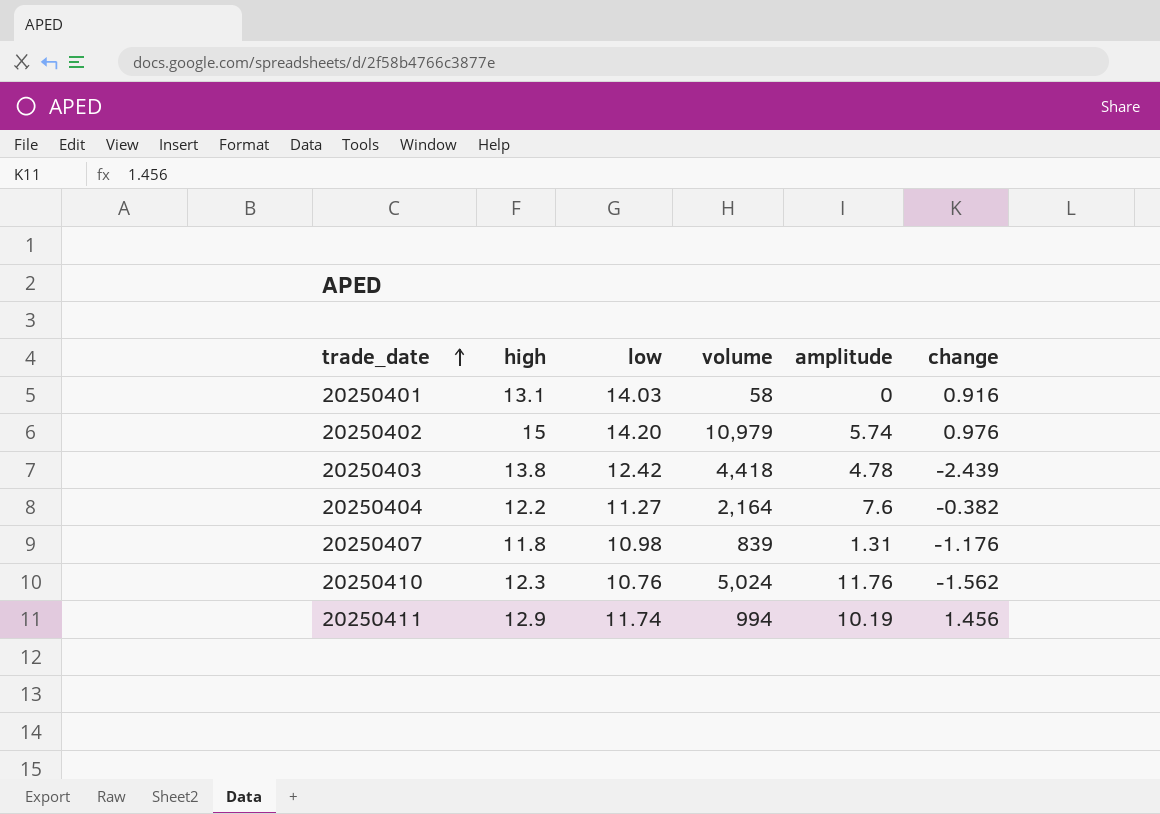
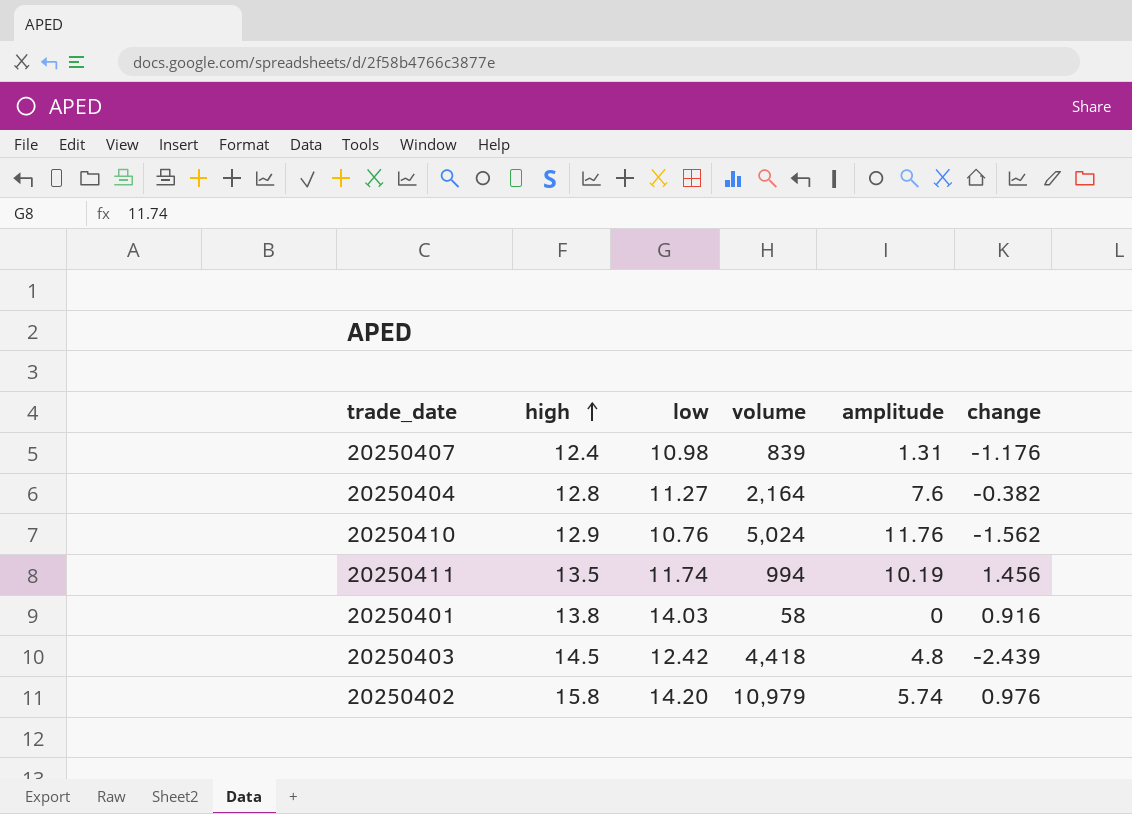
row order: trade_date ascending -> high ascending
20250407 | high: 11.8 -> 12.4
20250404 | high: 12.2 -> 12.8
20250410 | high: 12.3 -> 12.9
20250411 | high: 12.9 -> 13.5
20250401 | high: 13.1 -> 13.8
20250403 | high: 13.8 -> 14.5
20250403 | amplitude: 4.78 -> 4.8
20250402 | high: 15 -> 15.8

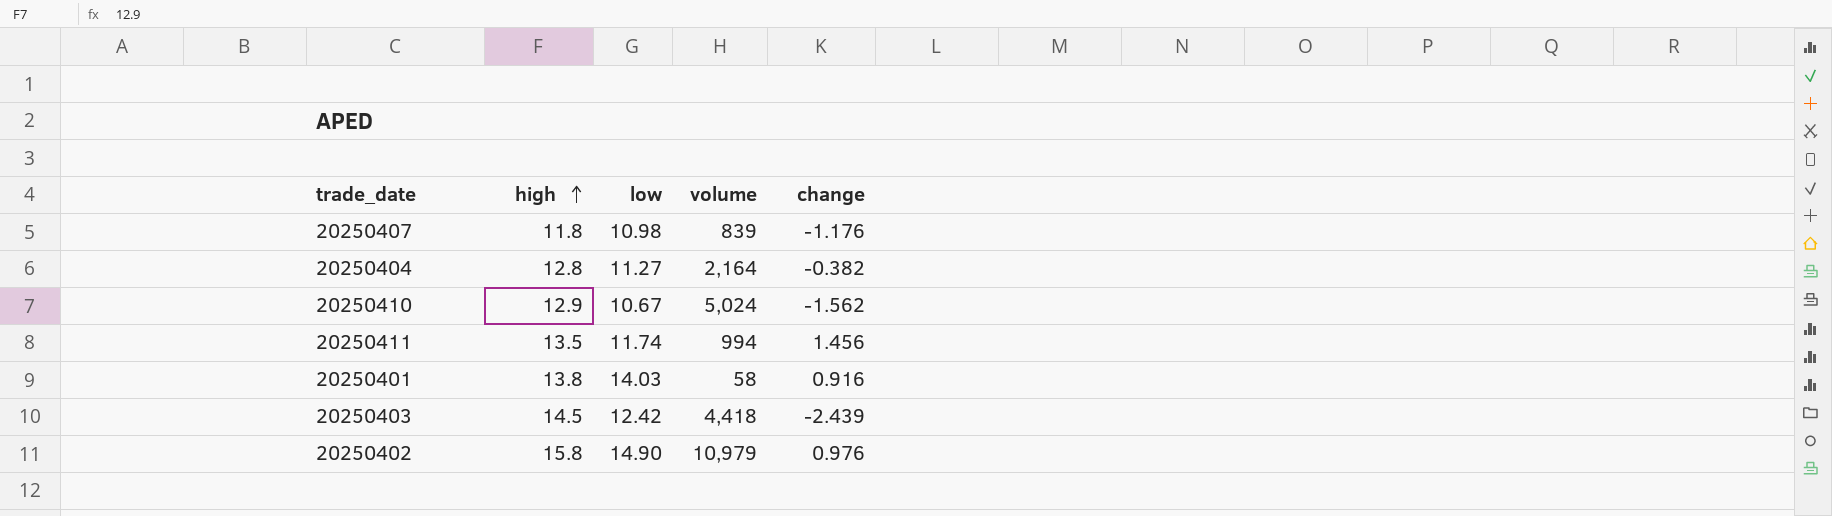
column amplitude | position: 5 -> none
20250407 | high: 12.4 -> 11.8
20250410 | low: 10.76 -> 10.67
20250402 | low: 14.20 -> 14.90

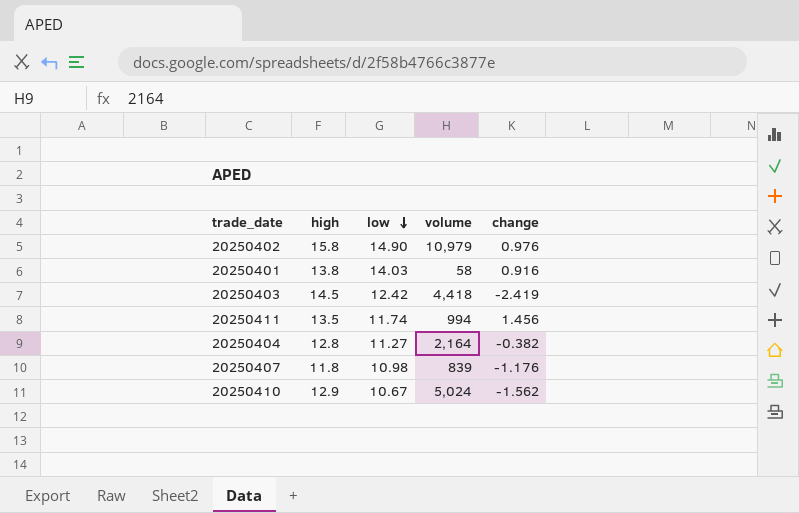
row order: high ascending -> low descending
20250403 | change: -2.439 -> -2.419

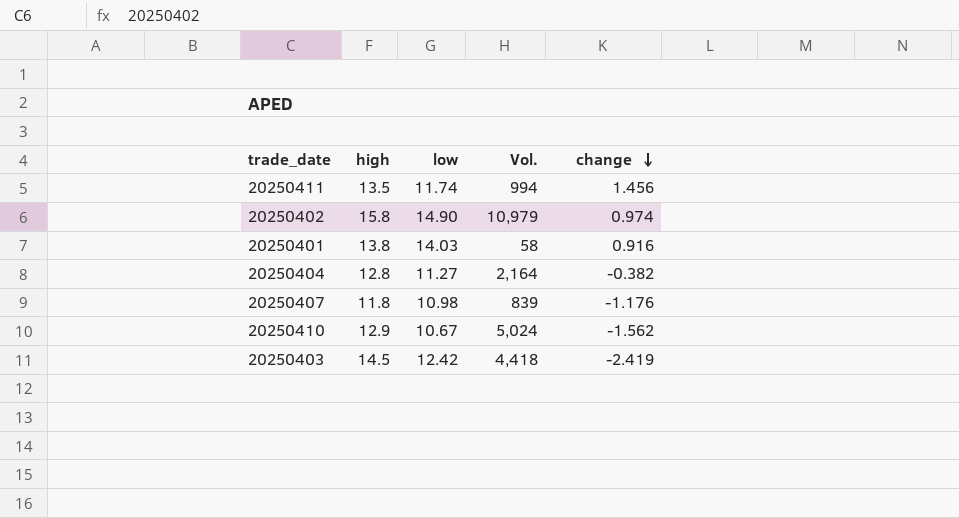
row order: low descending -> change descending
column name: volume -> Vol.
20250402 | change: 0.976 -> 0.974

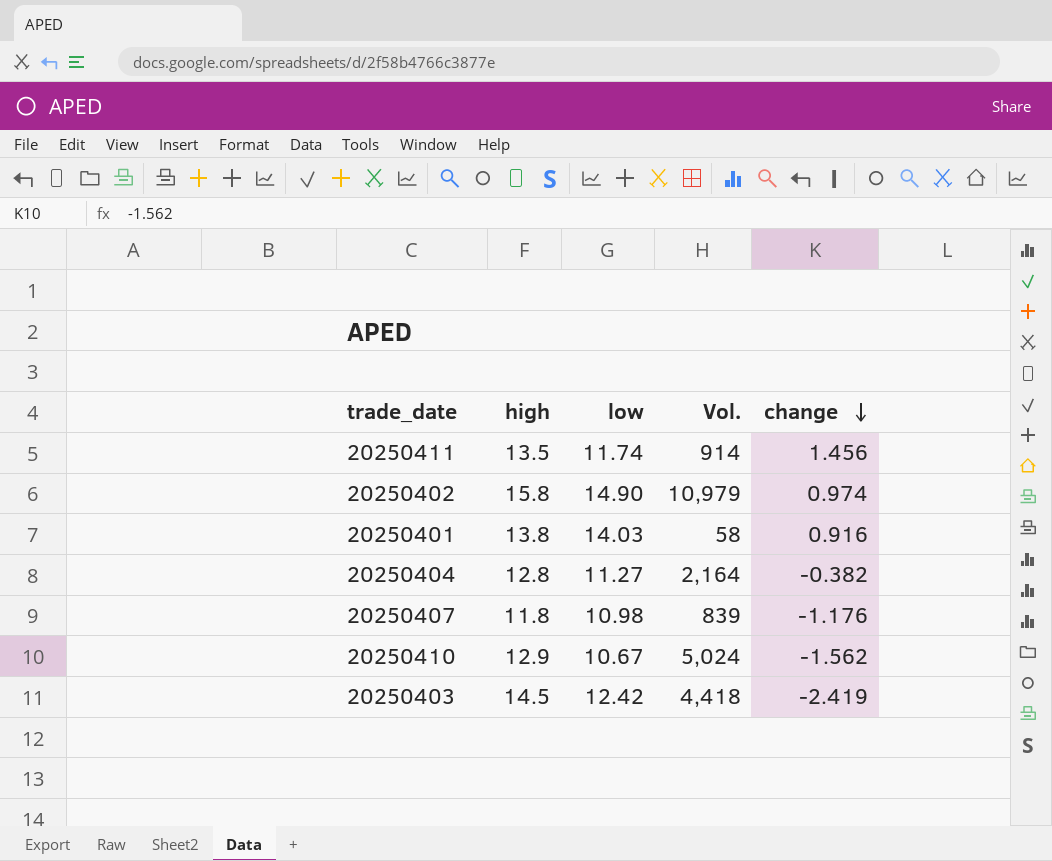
20250411 | Vol.: 994 -> 914

